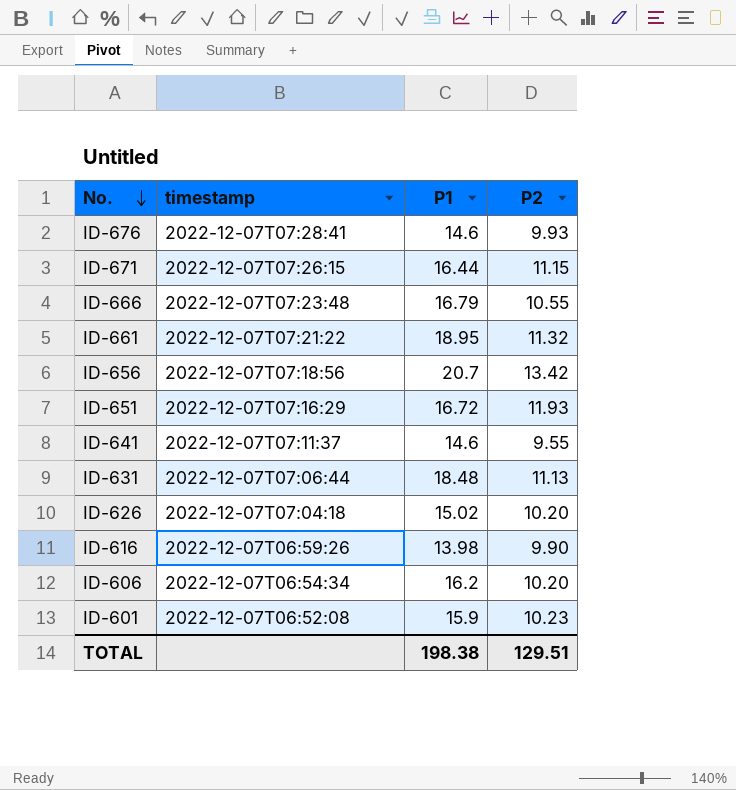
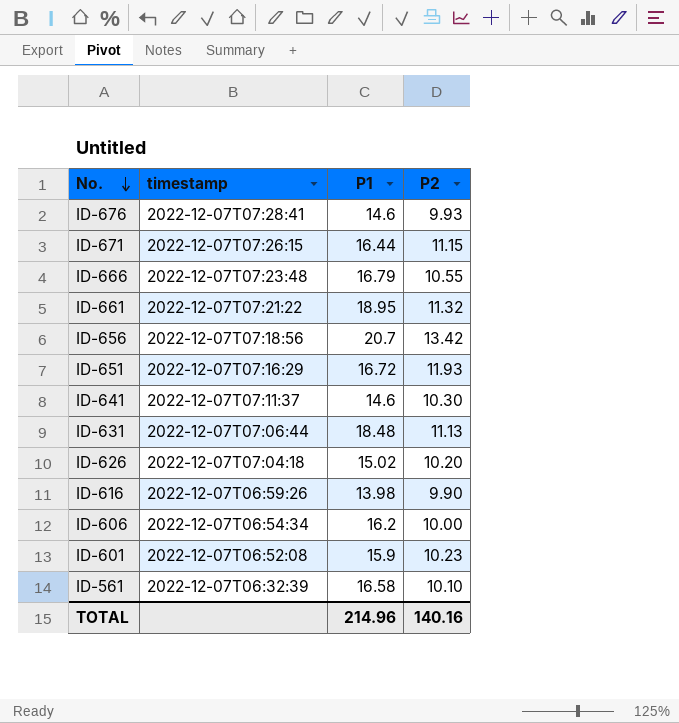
ID-641 | P2: 9.55 -> 10.30
ID-606 | P2: 10.20 -> 10.00
row ID-561: none -> 2022-12-07T06:32:39 | 16.58 | 10.10
TOTAL | P1: 198.38 -> 214.96
TOTAL | P2: 129.51 -> 140.16

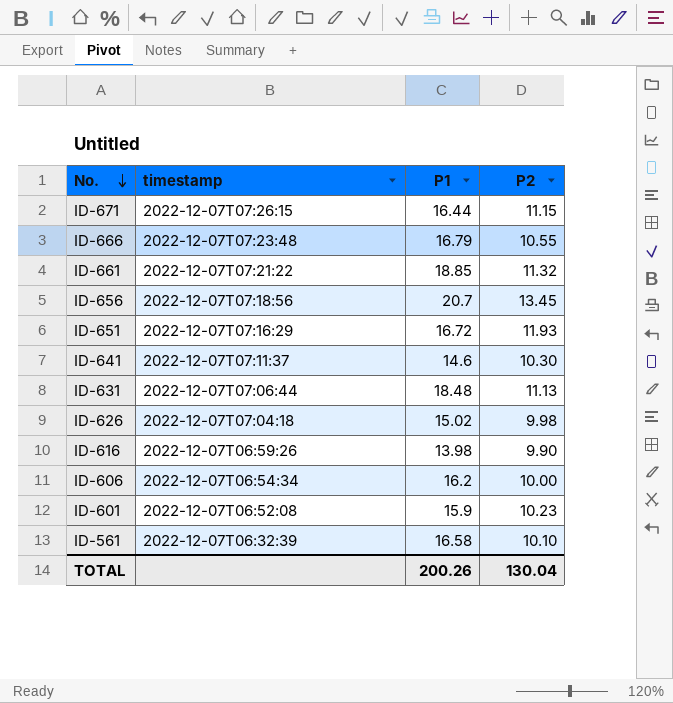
row ID-676: 2022-12-07T07:28:41 | 14.6 | 9.93 -> none
ID-661 | P1: 18.95 -> 18.85
ID-656 | P2: 13.42 -> 13.45
ID-626 | P2: 10.20 -> 9.98
TOTAL | P1: 214.96 -> 200.26
TOTAL | P2: 140.16 -> 130.04

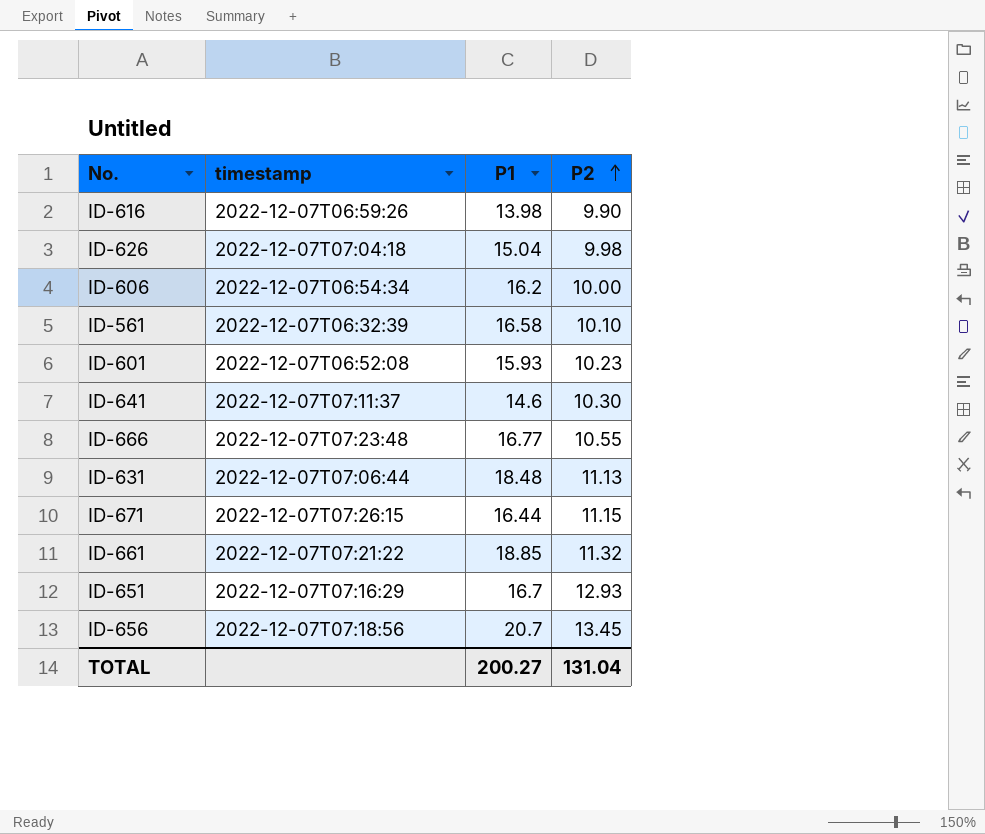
row order: No. descending -> P2 ascending
ID-626 | P1: 15.02 -> 15.04
ID-601 | P1: 15.9 -> 15.93
ID-666 | P1: 16.79 -> 16.77
ID-651 | P1: 16.72 -> 16.7
ID-651 | P2: 11.93 -> 12.93
TOTAL | P1: 200.26 -> 200.27
TOTAL | P2: 130.04 -> 131.04

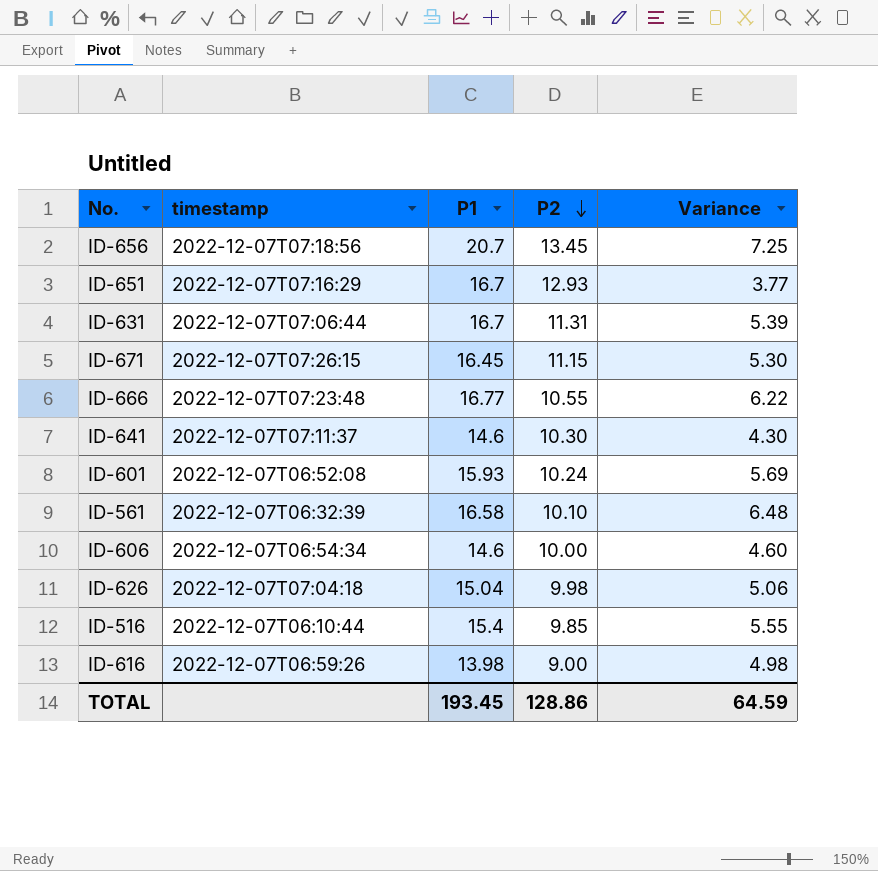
row order: P2 ascending -> P2 descending
column Variance | formula: none -> [P1] - [P2]
row ID-661: 2022-12-07T07:21:22 | 18.85 | 11.32 -> none
ID-631 | P1: 18.48 -> 16.7
ID-631 | P2: 11.13 -> 11.31
ID-671 | P1: 16.44 -> 16.45
ID-601 | P2: 10.23 -> 10.24
ID-606 | P1: 16.2 -> 14.6
row ID-516: none -> 2022-12-07T06:10:44 | 15.4 | 9.85 | 5.55
ID-616 | P2: 9.90 -> 9.00
TOTAL | P1: 200.27 -> 193.45
TOTAL | P2: 131.04 -> 128.86

